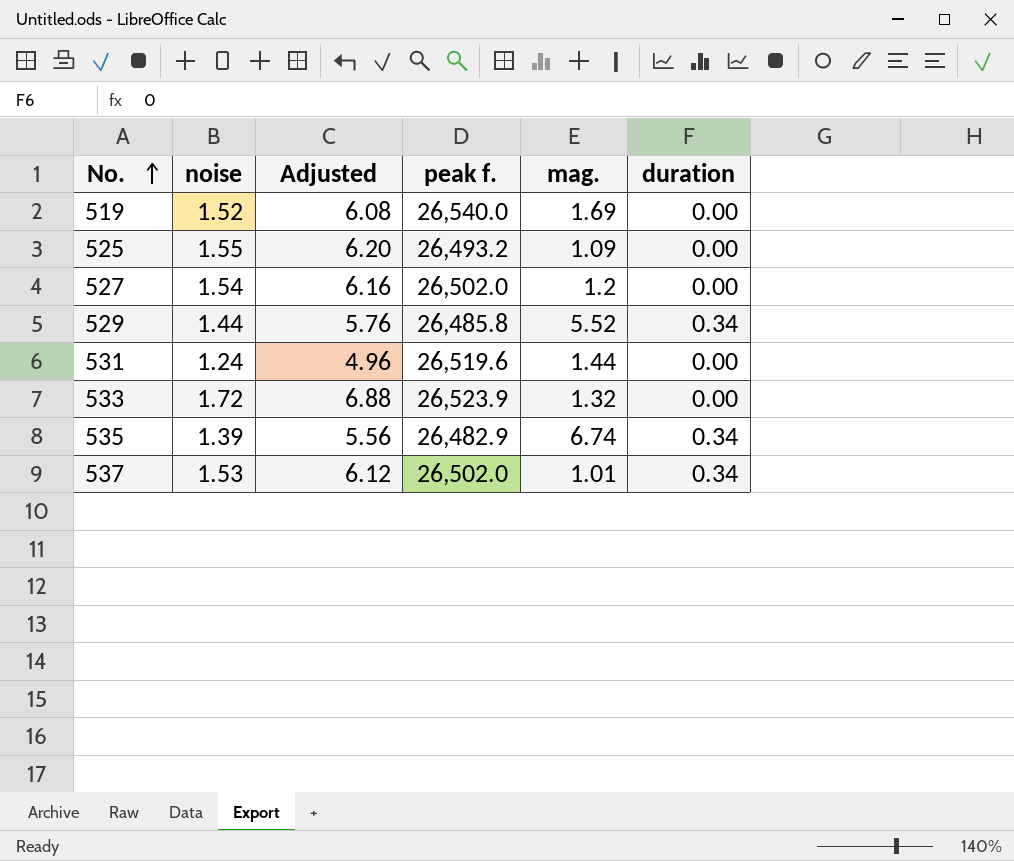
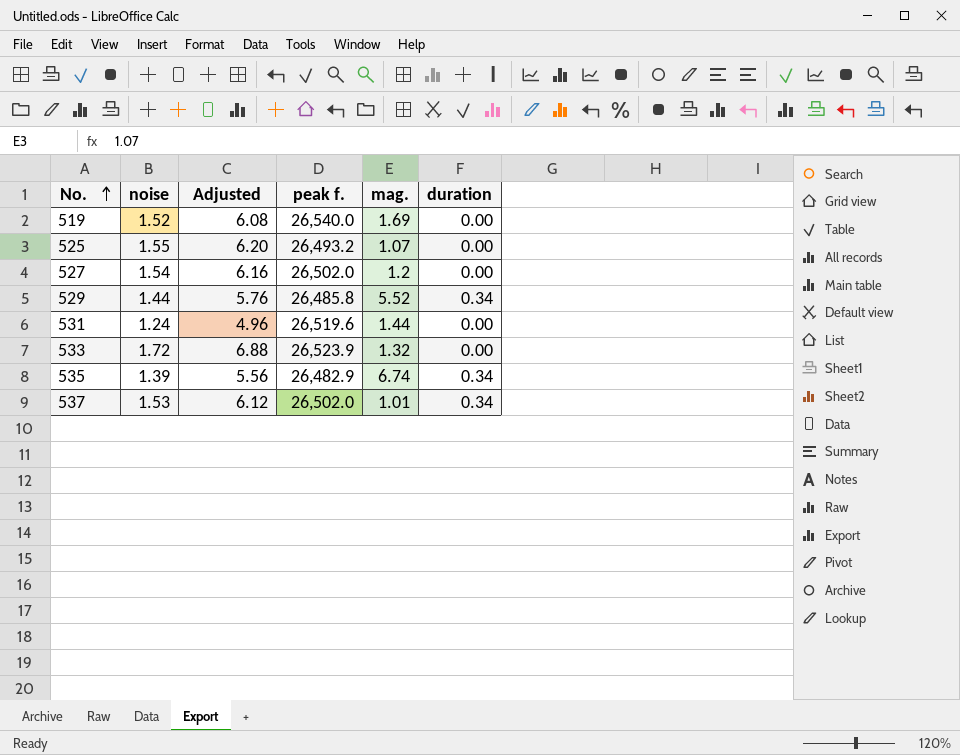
525 | mag.: 1.09 -> 1.07

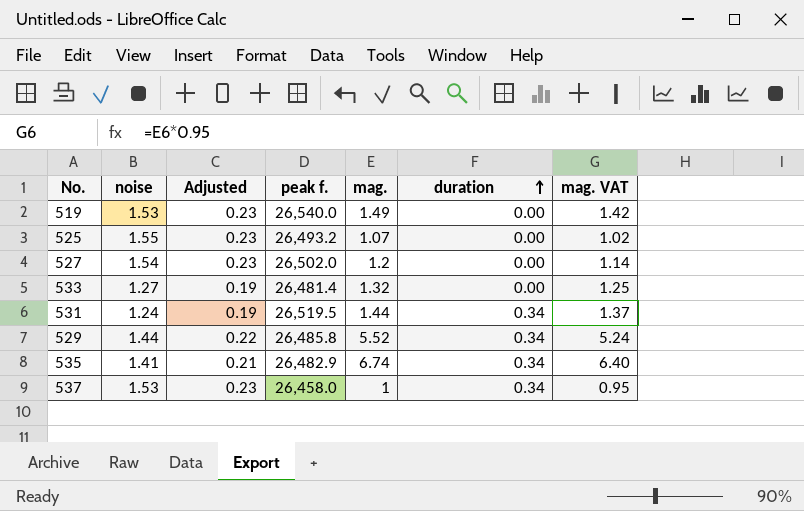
row order: No. ascending -> duration ascending
column Adjusted | formula: [noise] * 4 -> [noise] * 0.15
column mag. VAT | formula: none -> [mag.] * 0.95
519 | noise: 1.52 -> 1.53
519 | mag.: 1.69 -> 1.49
533 | noise: 1.72 -> 1.27
533 | peak f.: 26,523.9 -> 26,481.4
531 | peak f.: 26,519.6 -> 26,519.5
531 | duration: 0.00 -> 0.34
535 | noise: 1.39 -> 1.41
537 | peak f.: 26,502.0 -> 26,458.0
537 | mag.: 1.01 -> 1

